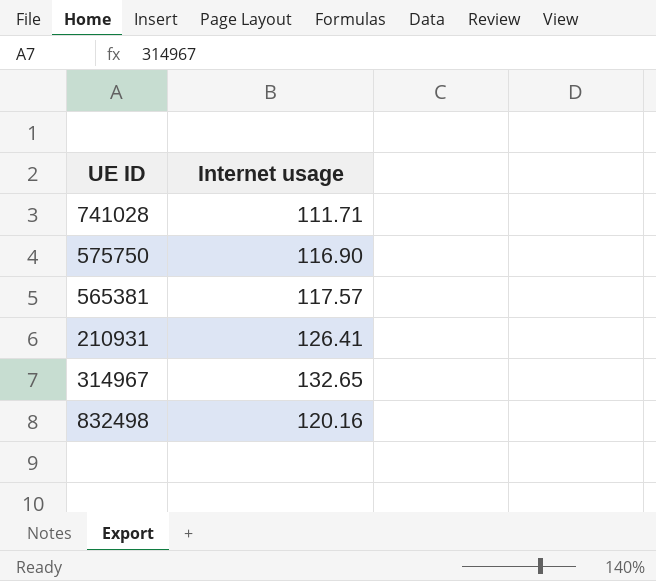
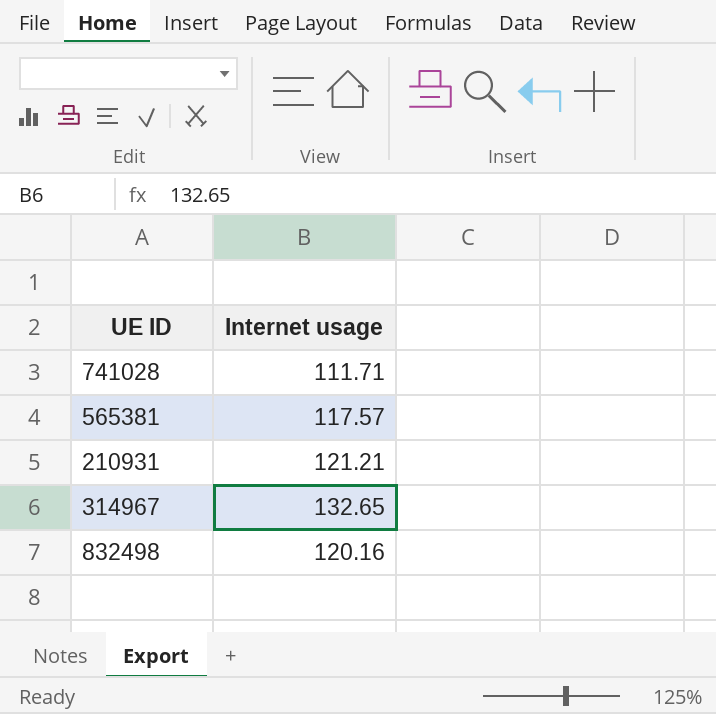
row 575750: 116.90 -> none
210931 | Internet usage: 126.41 -> 121.21

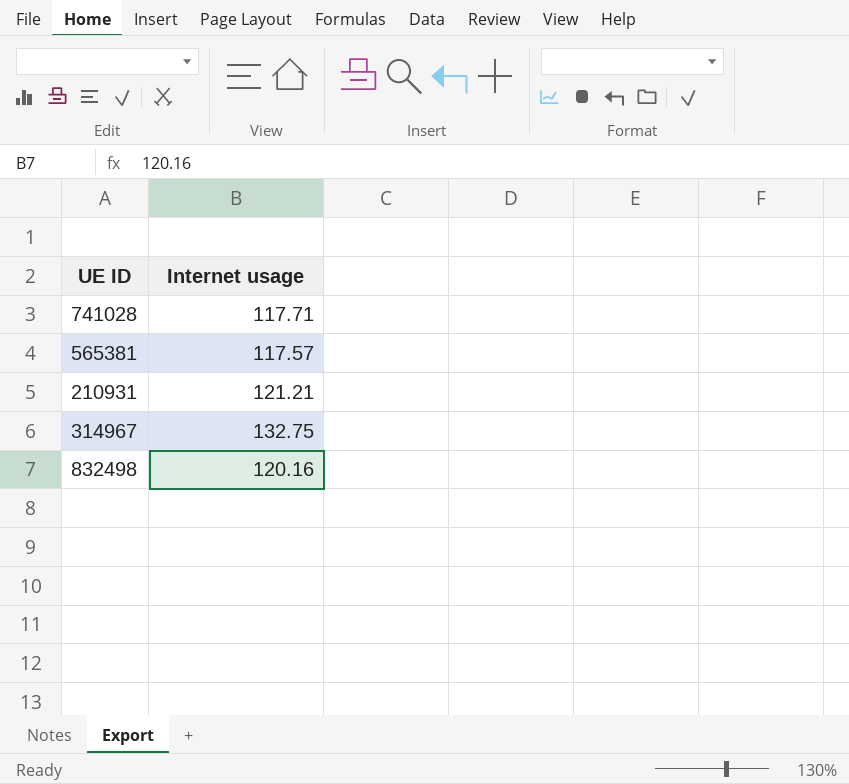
741028 | Internet usage: 111.71 -> 117.71
314967 | Internet usage: 132.65 -> 132.75

